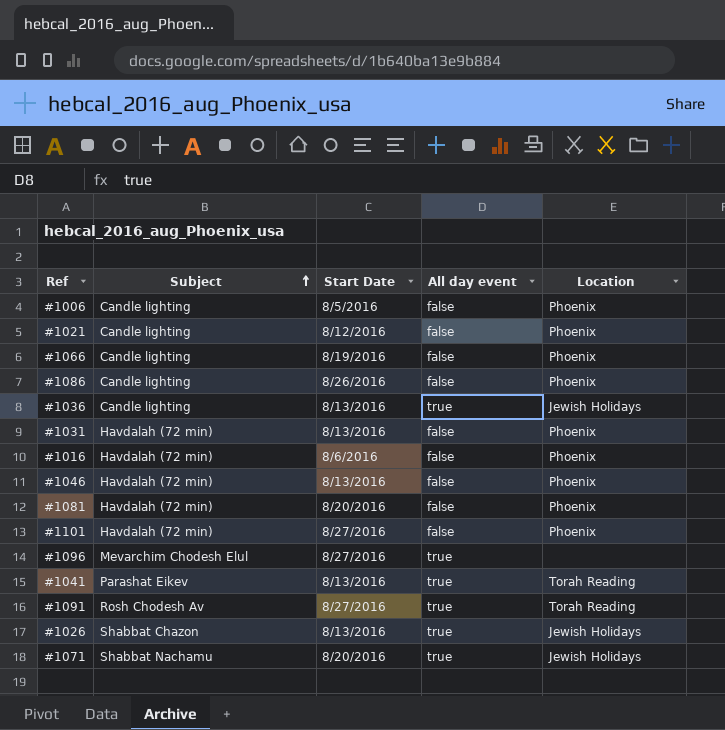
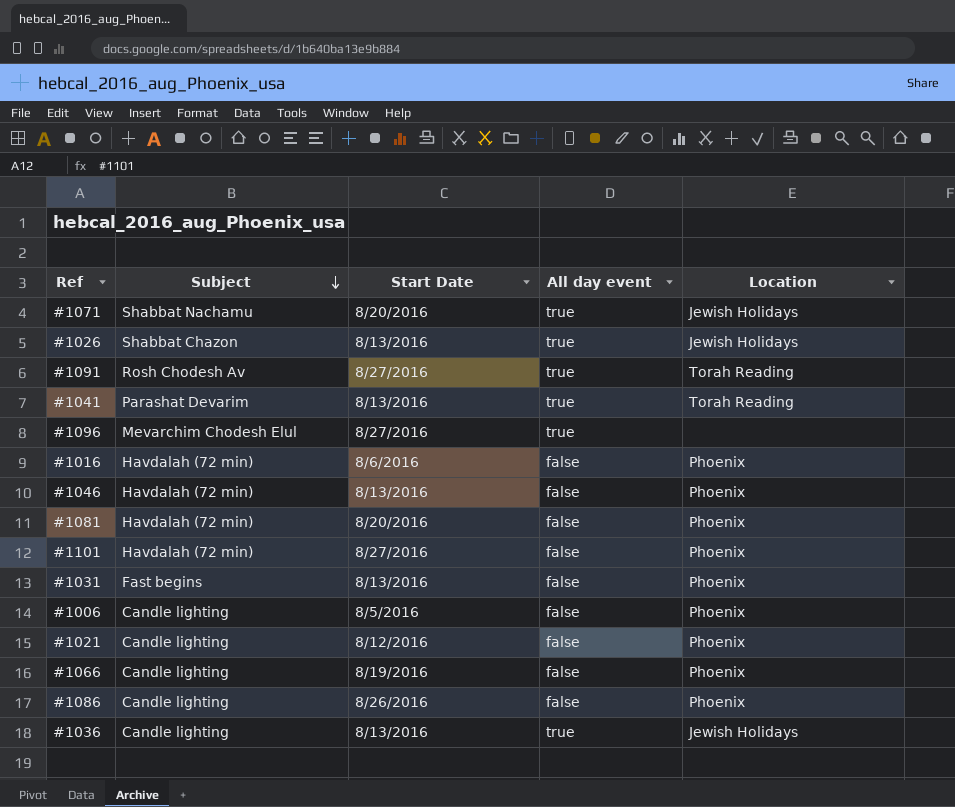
row order: Subject ascending -> Subject descending
#1041 | Subject: Parashat Eikev -> Parashat Devarim
#1031 | Subject: Havdalah (72 min) -> Fast begins

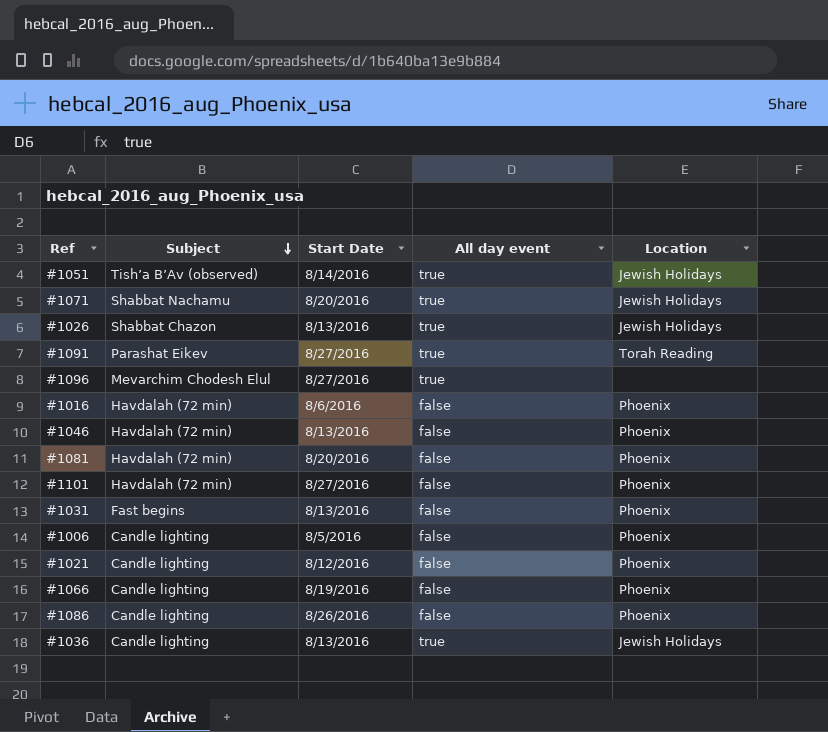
row #1041: Parashat Devarim | 8/13/2016 | true | Torah Reading -> none
row #1051: none -> Tish’a B’Av (observed) | 8/14/2016 | true | Jewish Holidays
#1091 | Subject: Rosh Chodesh Av -> Parashat Eikev

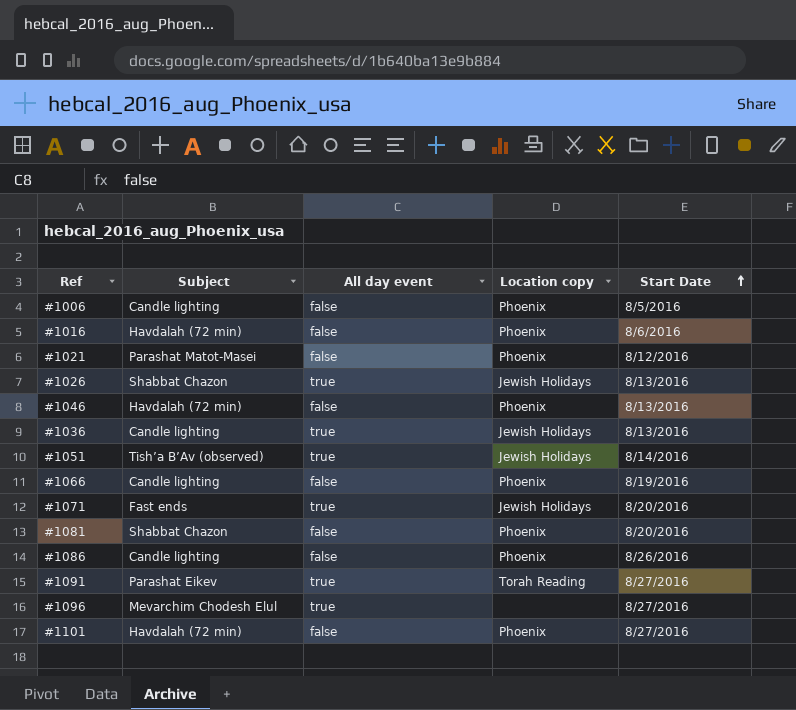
row order: Subject descending -> Start Date ascending
column name: Location -> Location copy
column Start Date | position: 3 -> 5
row #1031: Fast begins | 8/13/2016 | false | Phoenix -> none
#1021 | Subject: Candle lighting -> Parashat Matot-Masei
#1071 | Subject: Shabbat Nachamu -> Fast ends
#1081 | Subject: Havdalah (72 min) -> Shabbat Chazon

